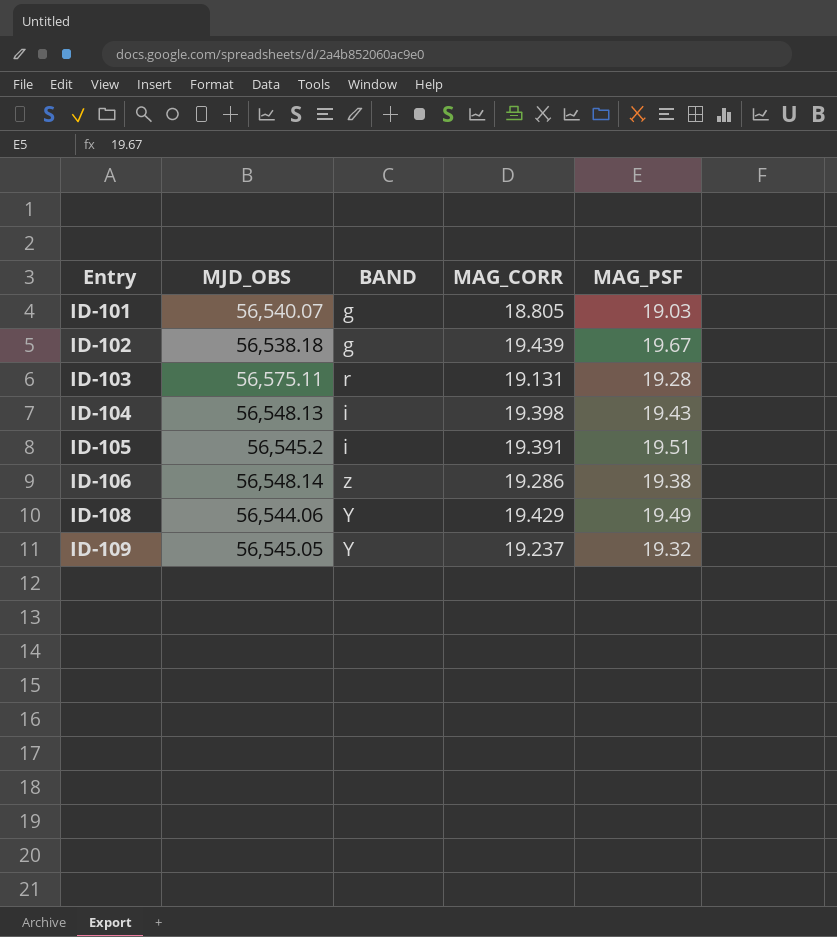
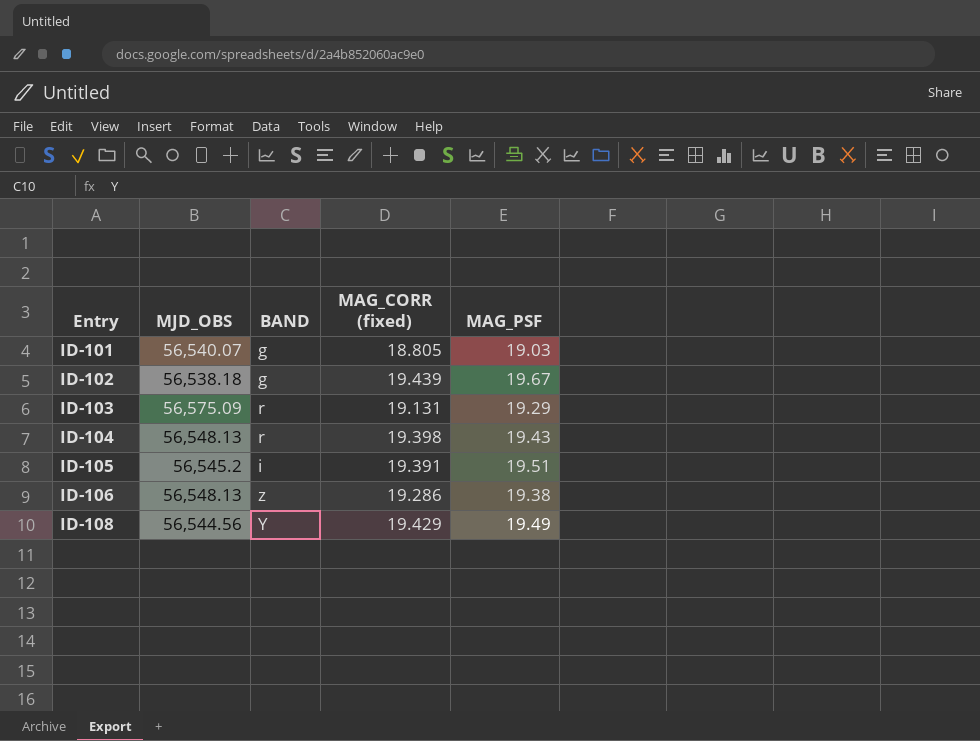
column name: MAG_CORR -> MAG_CORR (fixed)
row ID-109: 56,545.05 | Y | 19.237 | 19.32 -> none
ID-103 | MJD_OBS: 56,575.11 -> 56,575.09
ID-103 | MAG_PSF: 19.28 -> 19.29
ID-104 | BAND: i -> r
ID-106 | MJD_OBS: 56,548.14 -> 56,548.13
ID-108 | MJD_OBS: 56,544.06 -> 56,544.56

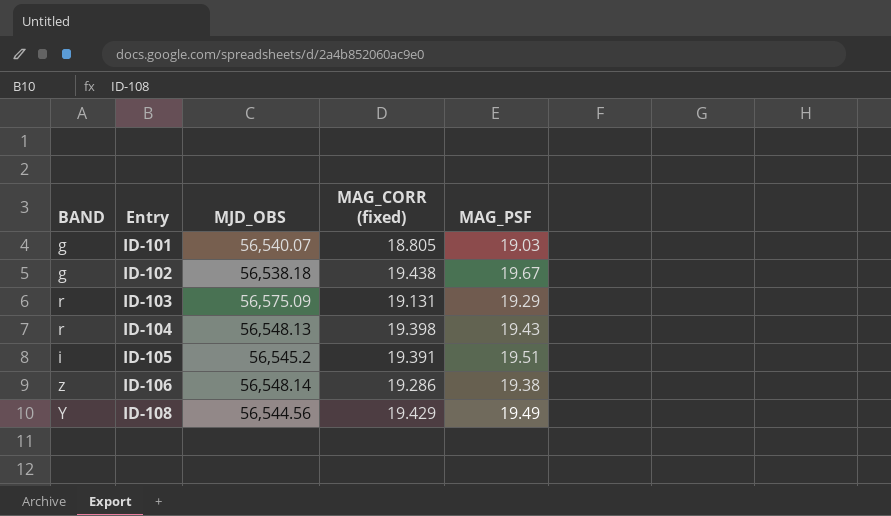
column BAND | position: 3 -> 1
ID-102 | MAG_CORR (fixed): 19.439 -> 19.438
ID-106 | MJD_OBS: 56,548.13 -> 56,548.14

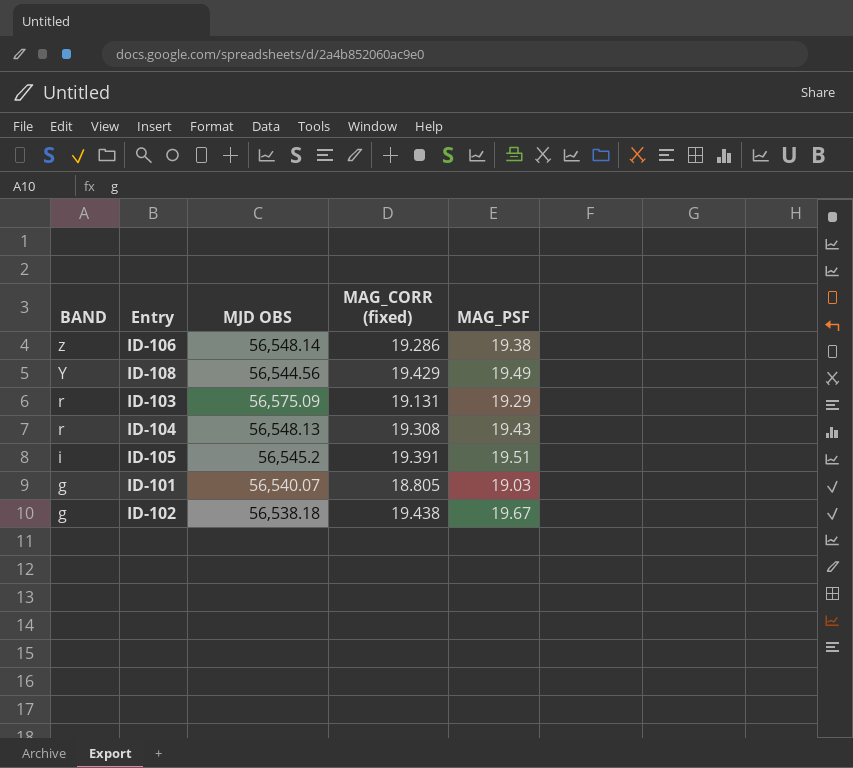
row order: Entry ascending -> BAND descending
column name: MJD_OBS -> MJD OBS
ID-104 | MAG_CORR (fixed): 19.398 -> 19.308

